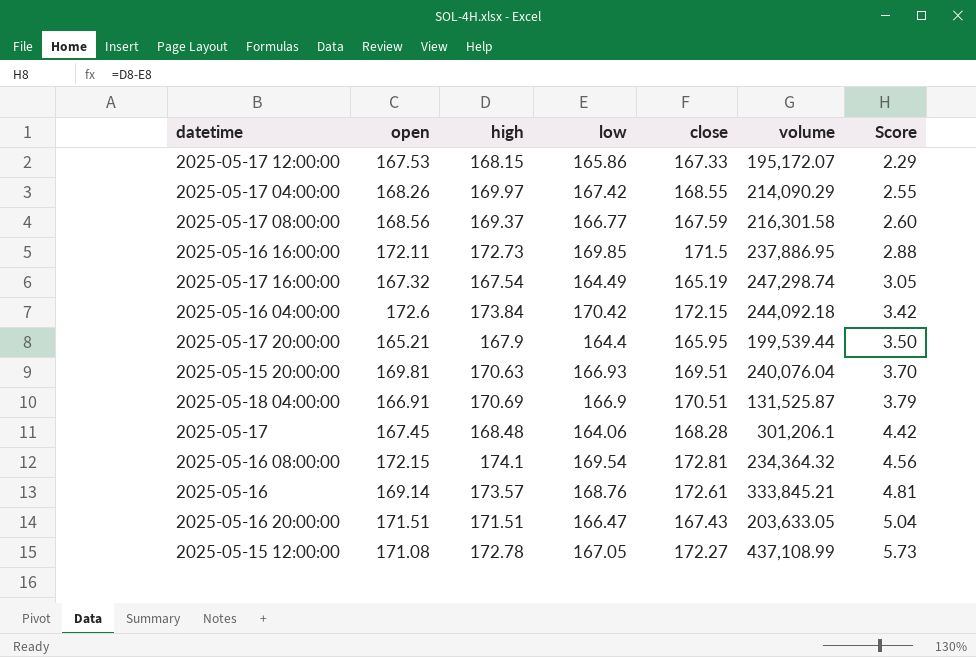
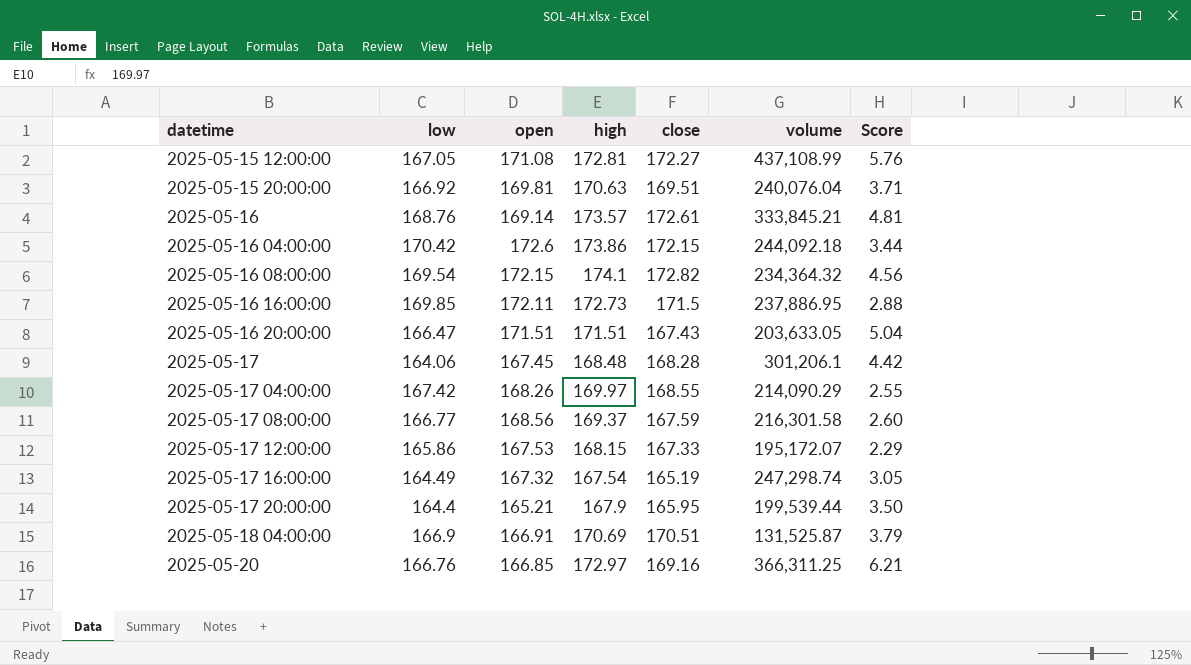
row order: Score ascending -> datetime ascending
column low | position: 4 -> 2
2025-05-15 12:00:00 | high: 172.78 -> 172.81
2025-05-15 12:00:00 | Score: 5.73 -> 5.76
2025-05-15 20:00:00 | low: 166.93 -> 166.92
2025-05-15 20:00:00 | Score: 3.70 -> 3.71
2025-05-16 04:00:00 | high: 173.84 -> 173.86
2025-05-16 04:00:00 | Score: 3.42 -> 3.44
2025-05-16 08:00:00 | close: 172.81 -> 172.82
row 2025-05-20: none -> 166.76 | 166.85 | 172.97 | 169.16 | 366,311.25 | 6.21

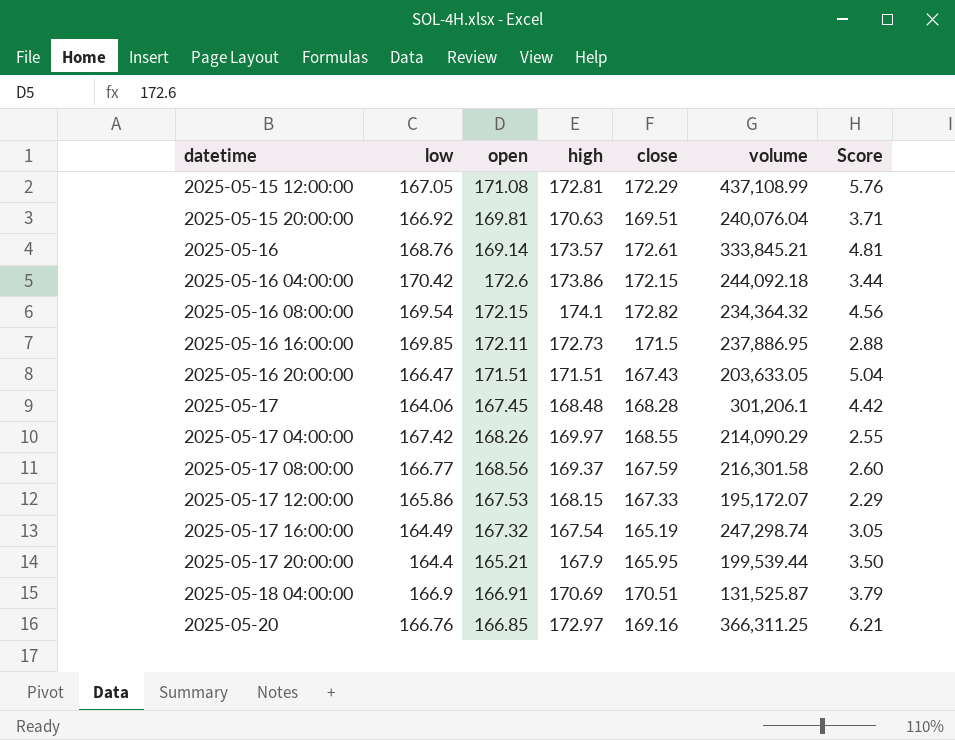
2025-05-15 12:00:00 | close: 172.27 -> 172.29

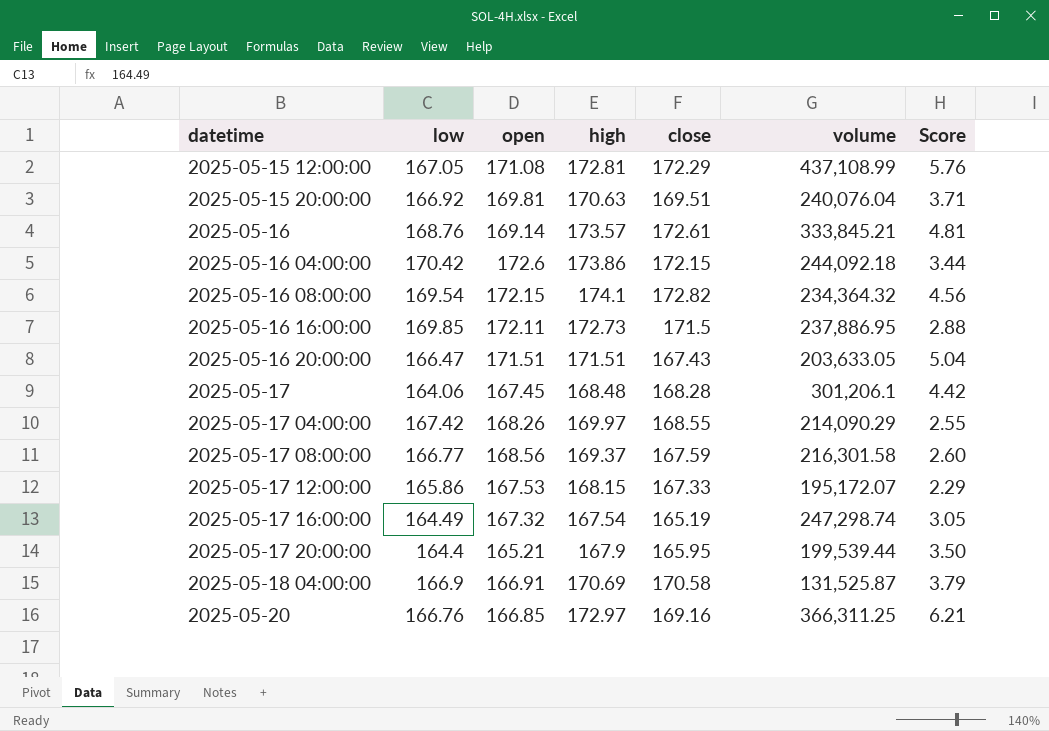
2025-05-18 04:00:00 | close: 170.51 -> 170.58

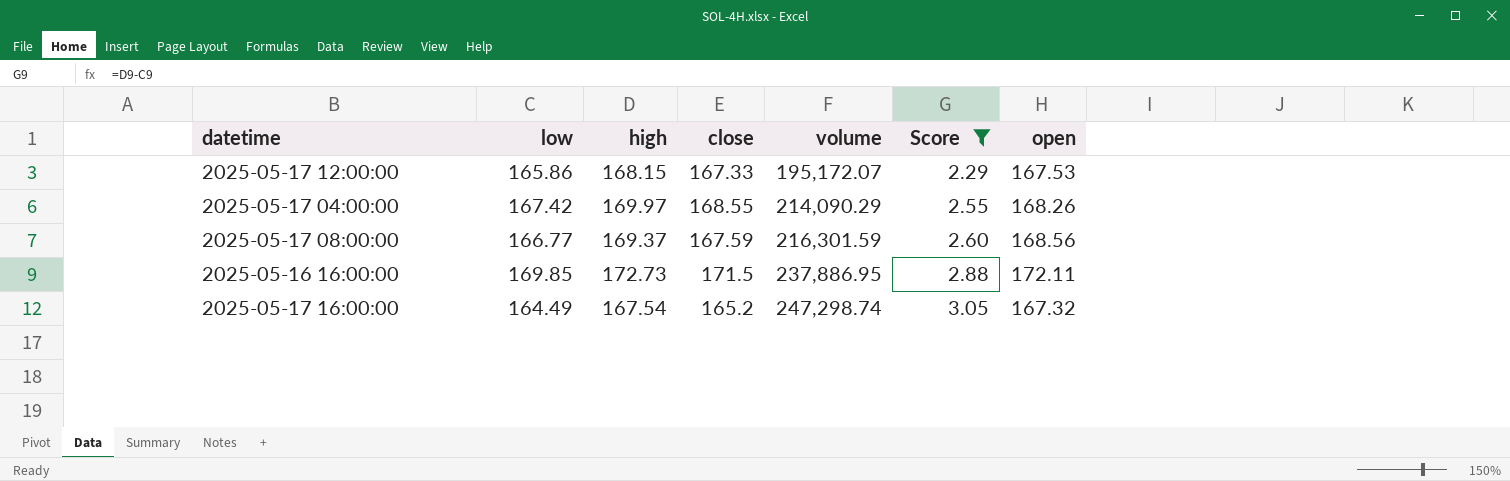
filter: none -> Score <= 3.05
row order: datetime ascending -> volume ascending
column open | position: 3 -> 7
2025-05-17 08:00:00 | volume: 216,301.58 -> 216,301.59
2025-05-17 16:00:00 | close: 165.19 -> 165.2

